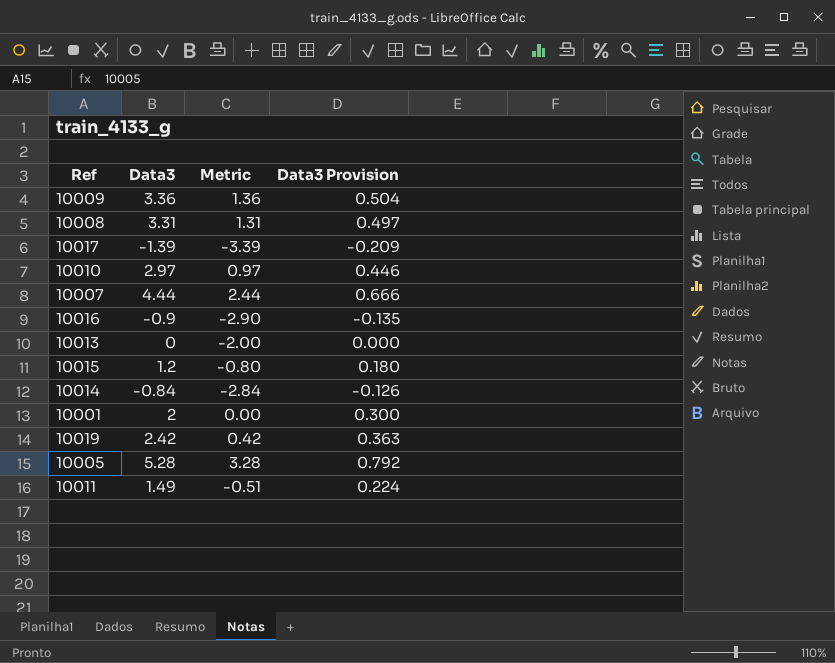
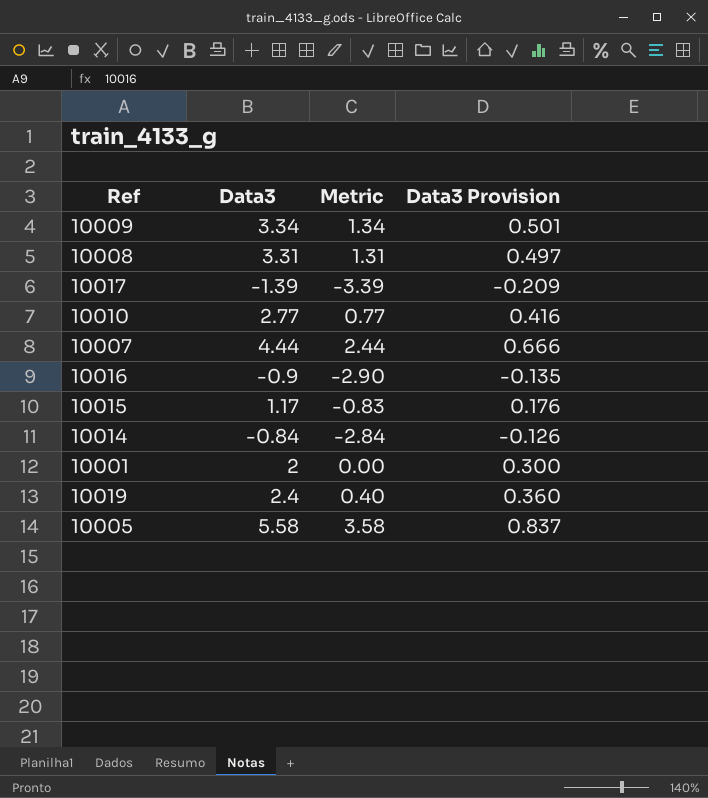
row 10013: 0 | -2.00 | 0.000 -> none
row 10011: 1.49 | -0.51 | 0.224 -> none
10009 | Data3: 3.36 -> 3.34
10009 | Metric: 1.36 -> 1.34
10009 | Data3 Provision: 0.504 -> 0.501
10010 | Data3: 2.97 -> 2.77
10010 | Metric: 0.97 -> 0.77
10010 | Data3 Provision: 0.446 -> 0.416
10015 | Data3: 1.2 -> 1.17
10015 | Metric: -0.80 -> -0.83
10015 | Data3 Provision: 0.180 -> 0.176
10019 | Data3: 2.42 -> 2.4
10019 | Metric: 0.42 -> 0.40
10019 | Data3 Provision: 0.363 -> 0.360
10005 | Data3: 5.28 -> 5.58
10005 | Metric: 3.28 -> 3.58
10005 | Data3 Provision: 0.792 -> 0.837

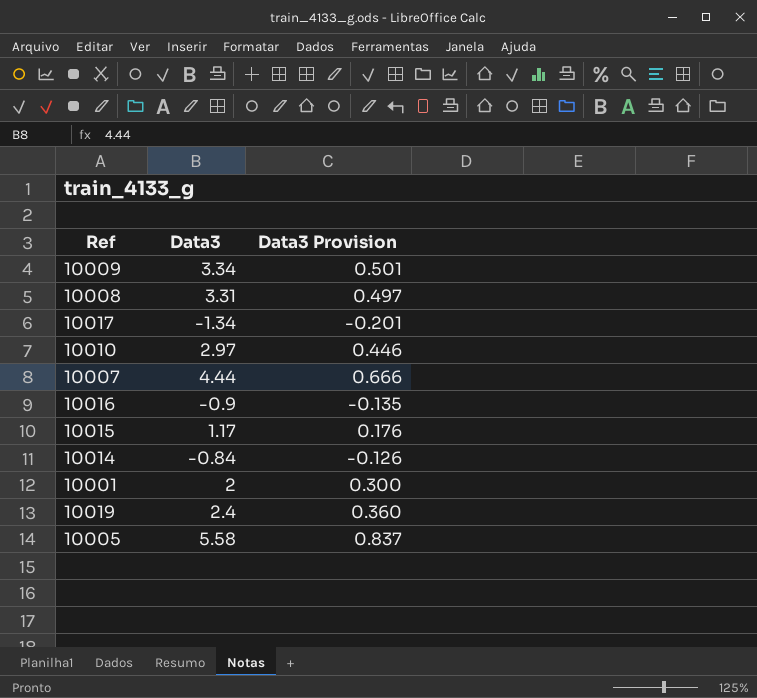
column Metric | formula: [Data3] - 2 -> none
10017 | Data3: -1.39 -> -1.34
10017 | Data3 Provision: -0.209 -> -0.201
10010 | Data3: 2.77 -> 2.97
10010 | Data3 Provision: 0.416 -> 0.446

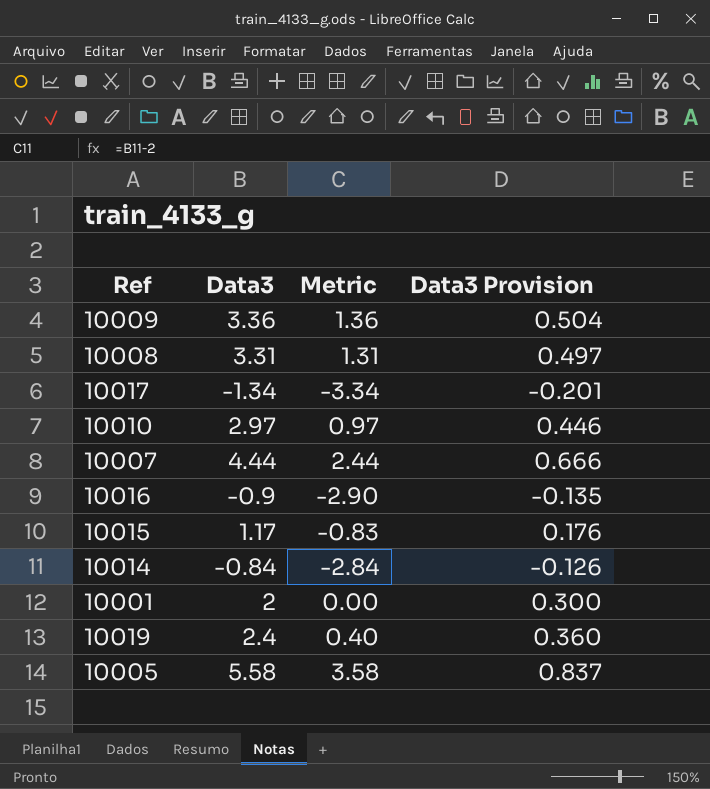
column Metric | formula: none -> [Data3] - 2
10009 | Data3: 3.34 -> 3.36
10009 | Data3 Provision: 0.501 -> 0.504

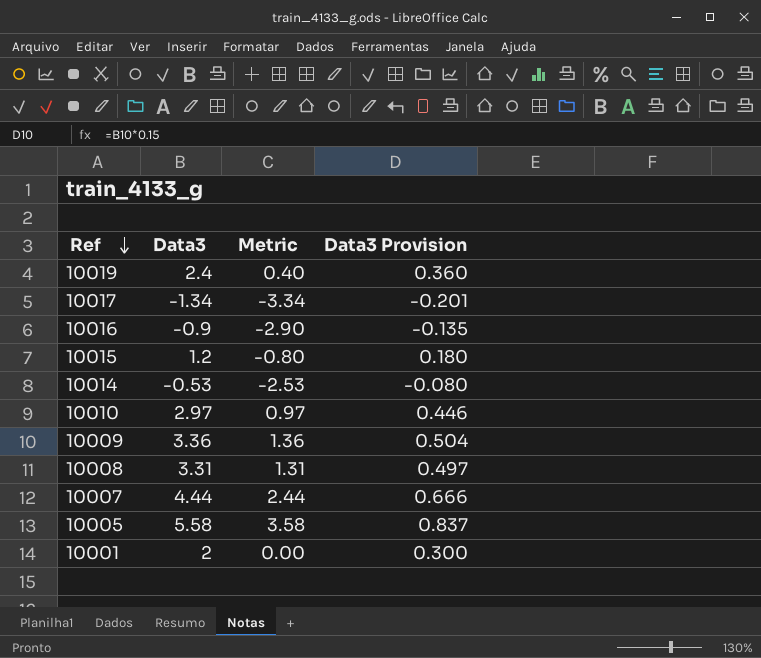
row order: none -> Ref descending
10015 | Data3: 1.17 -> 1.2
10015 | Metric: -0.83 -> -0.80
10015 | Data3 Provision: 0.176 -> 0.180
10014 | Data3: -0.84 -> -0.53
10014 | Metric: -2.84 -> -2.53
10014 | Data3 Provision: -0.126 -> -0.080

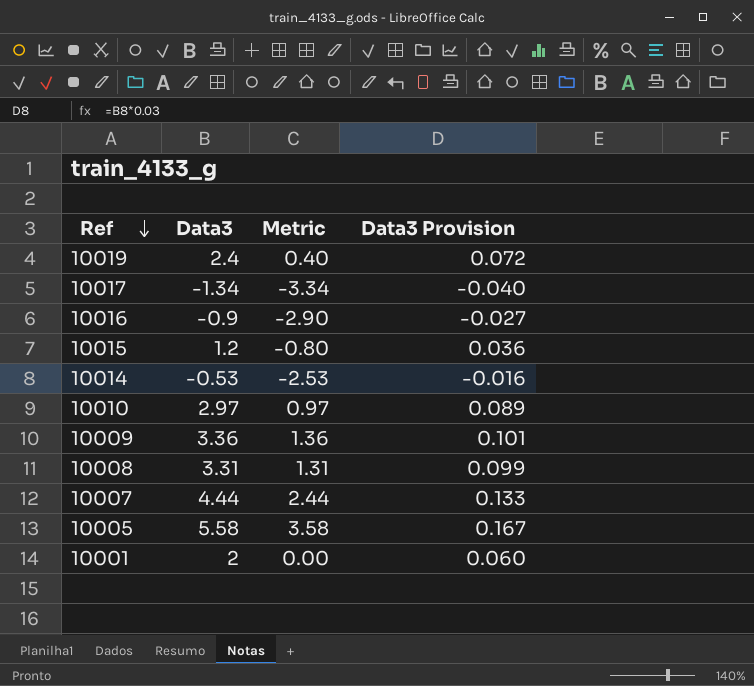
column Data3 Provision | formula: [Data3] * 0.15 -> [Data3] * 0.03

